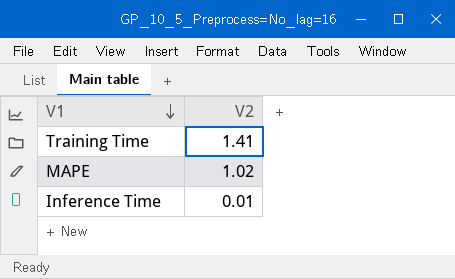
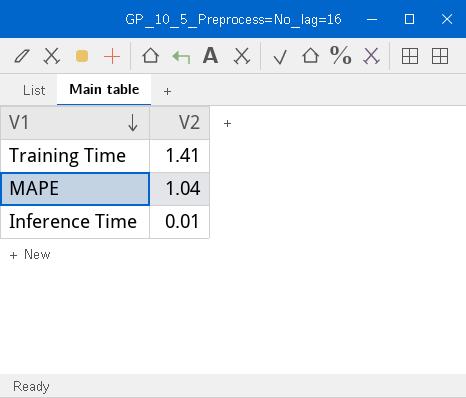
MAPE | V2: 1.02 -> 1.04

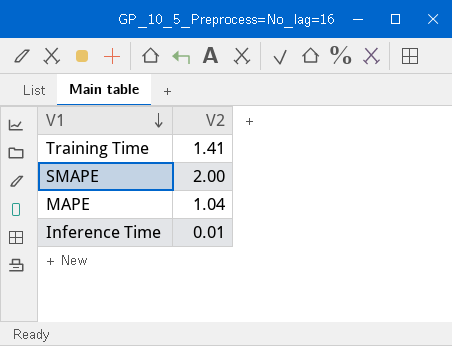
row SMAPE: none -> 2.00

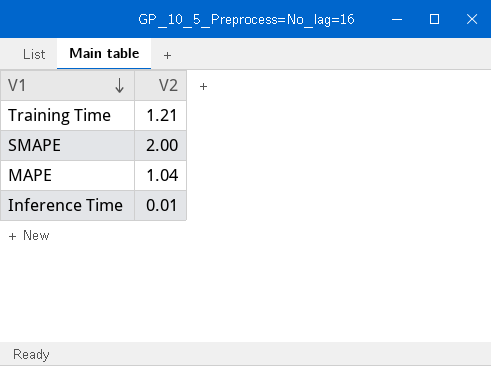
Training Time | V2: 1.41 -> 1.21

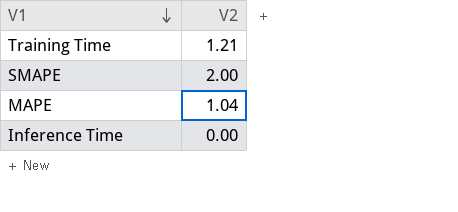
Inference Time | V2: 0.01 -> 0.00

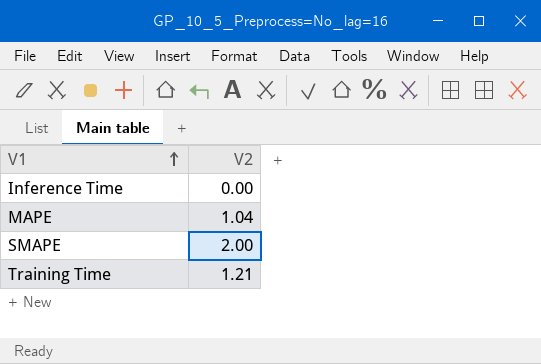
row order: V1 descending -> V1 ascending

